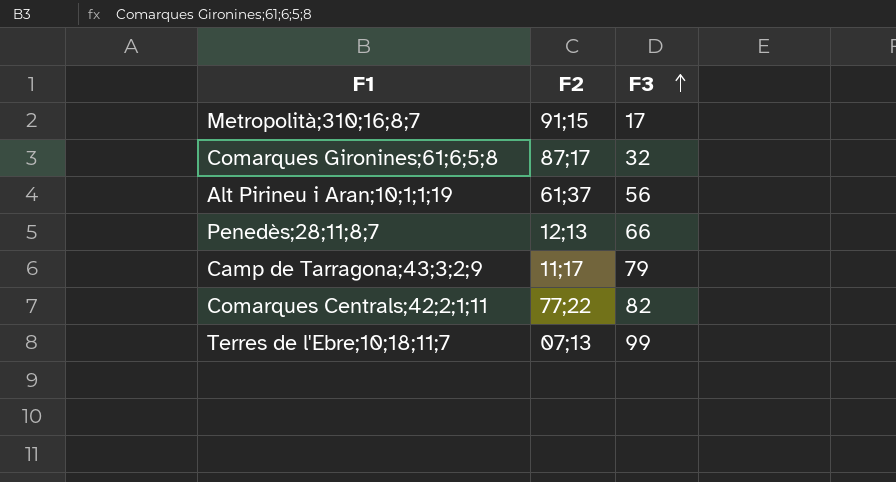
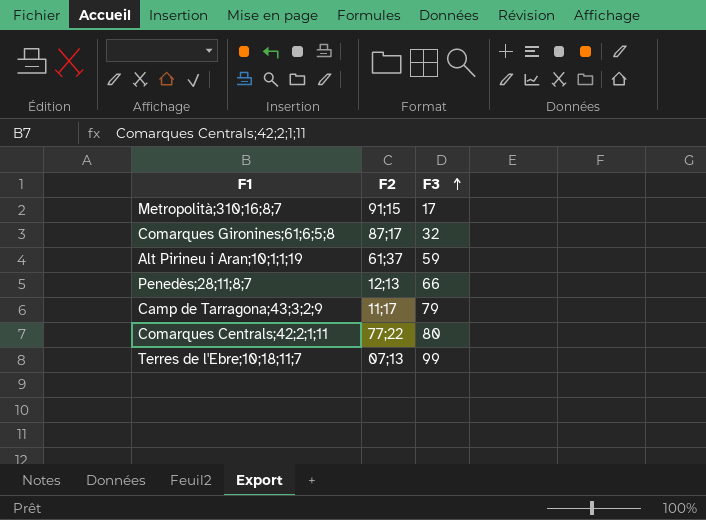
Alt Pirineu i Aran;10;1;1;19 | F3: 56 -> 59
Comarques Centrals;42;2;1;11 | F3: 82 -> 80

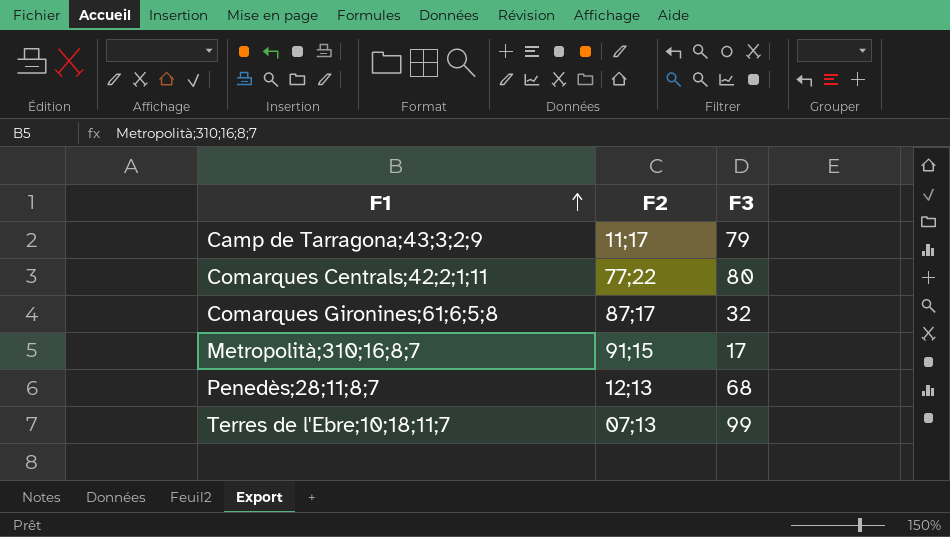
row order: F3 ascending -> F1 ascending
row Alt Pirineu i Aran;10;1;1;19: 61;37 | 59 -> none
Penedès;28;11;8;7 | F3: 66 -> 68

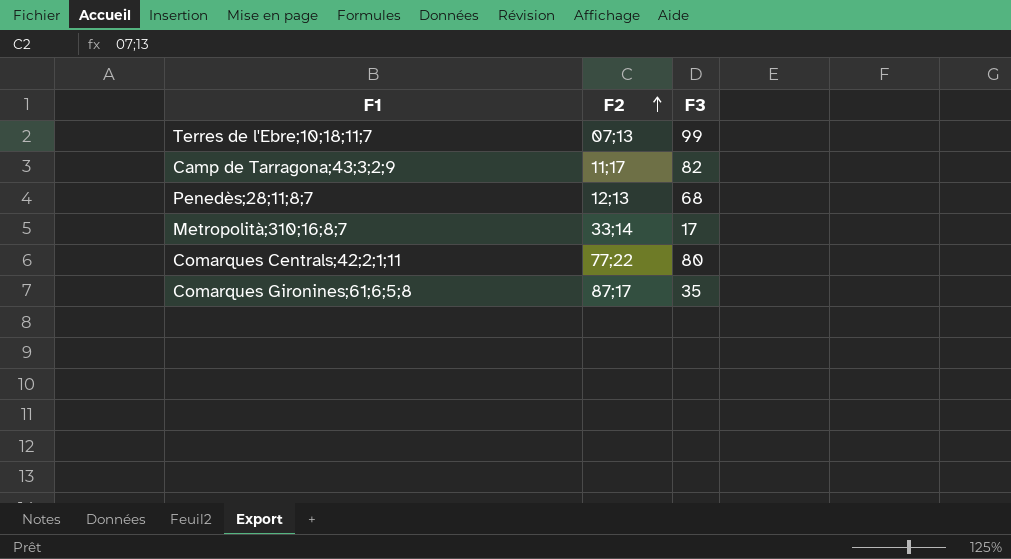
row order: F1 ascending -> F2 ascending
Camp de Tarragona;43;3;2;9 | F3: 79 -> 82
Metropolità;310;16;8;7 | F2: 91;15 -> 33;14
Comarques Gironines;61;6;5;8 | F3: 32 -> 35

